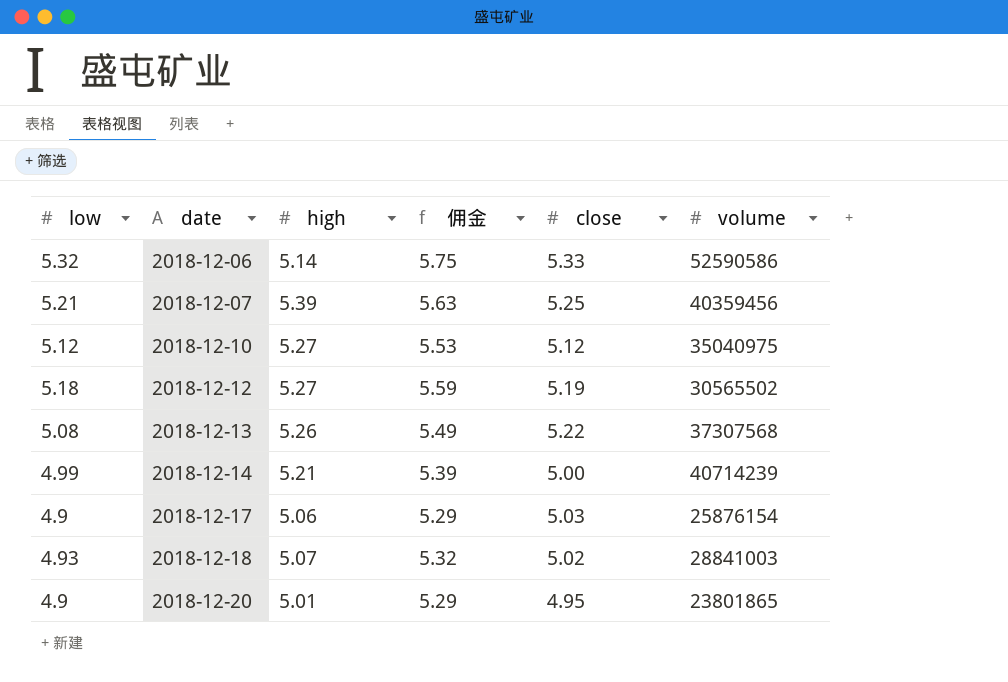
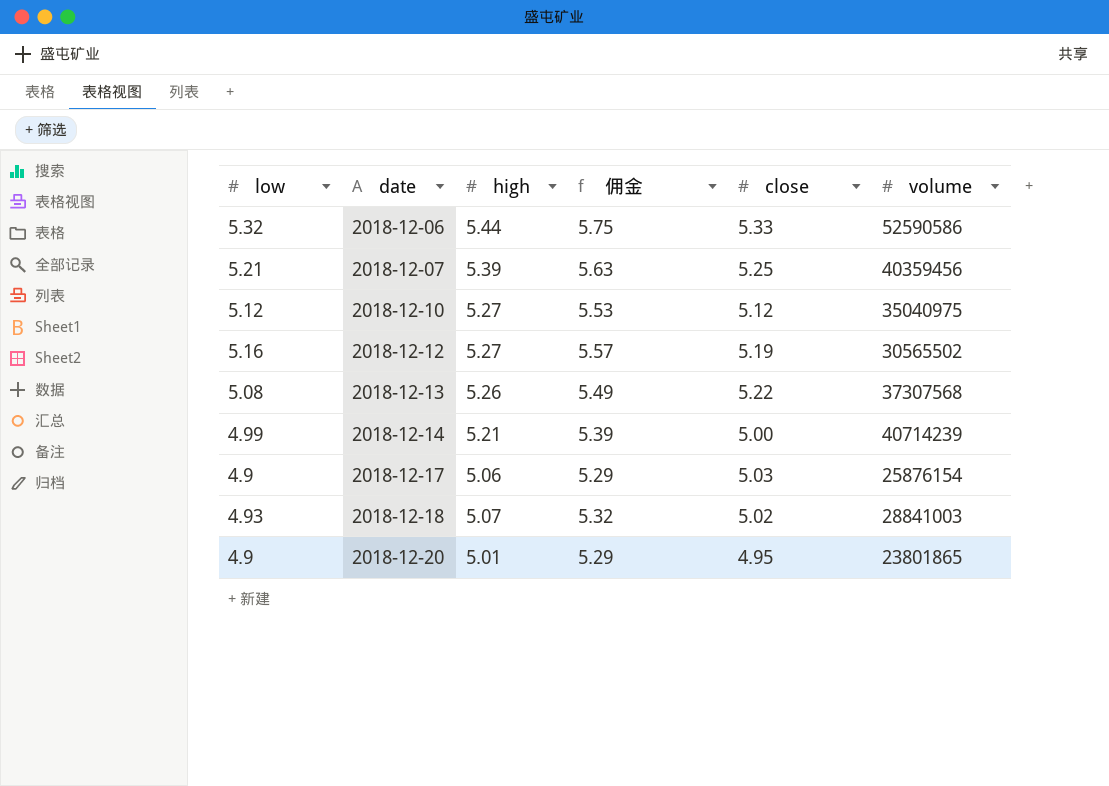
2018-12-06 | high: 5.14 -> 5.44
2018-12-12 | low: 5.18 -> 5.16
2018-12-12 | 佣金: 5.59 -> 5.57

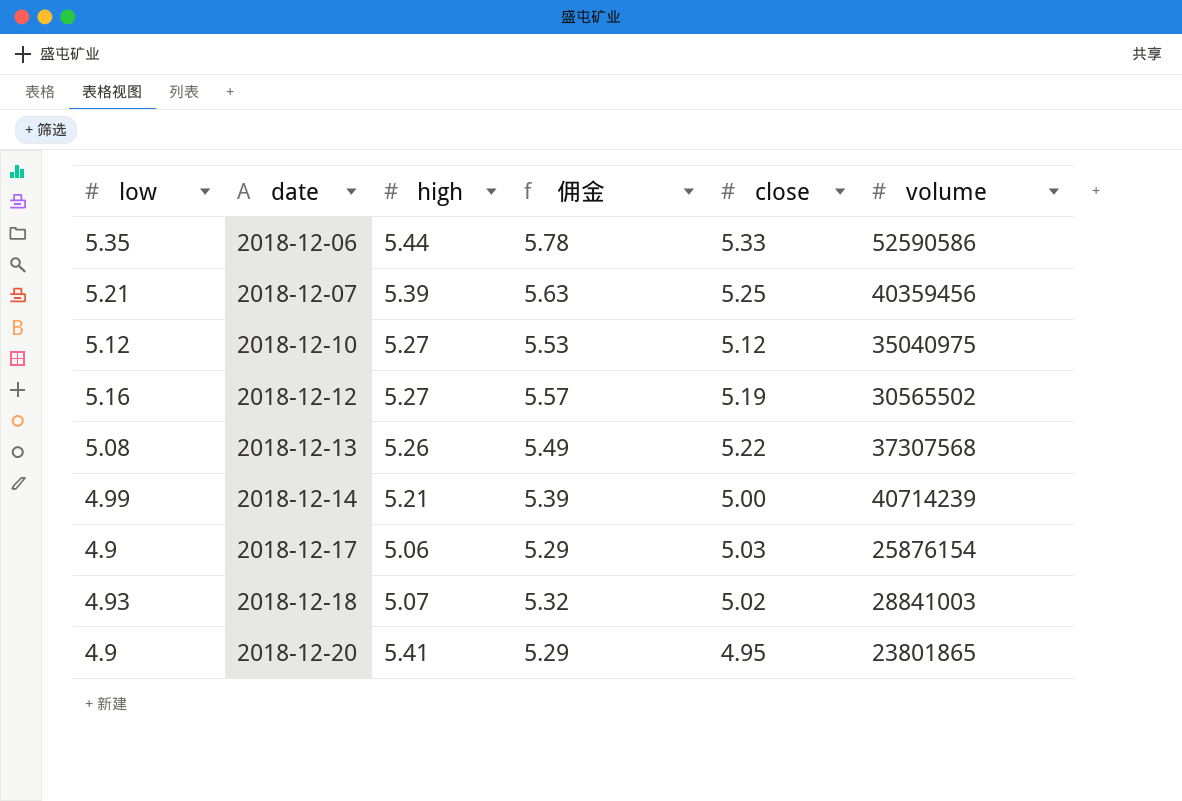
2018-12-06 | low: 5.32 -> 5.35
2018-12-06 | 佣金: 5.75 -> 5.78
2018-12-20 | high: 5.01 -> 5.41

